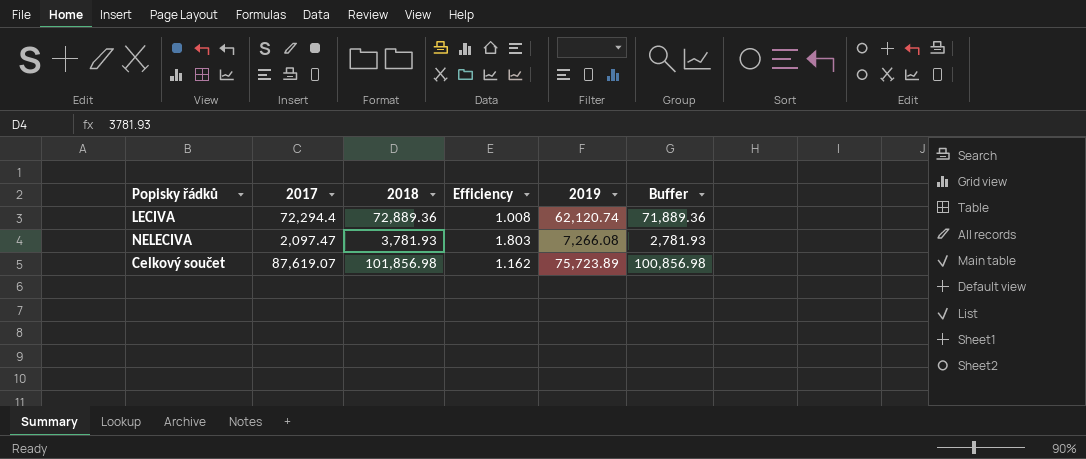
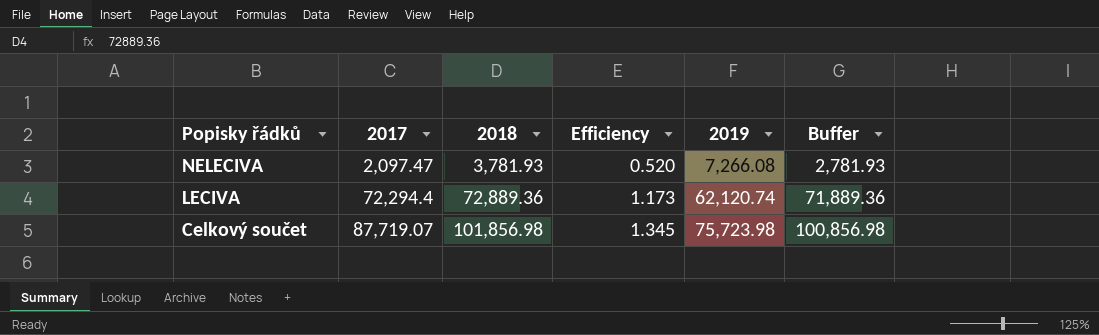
row order: none -> Popisky řádků descending
column Efficiency | formula: [2018] / [2017] -> [2018] / [2019]
Celkový součet | 2017: 87,619.07 -> 87,719.07
Celkový součet | 2019: 75,723.89 -> 75,723.98

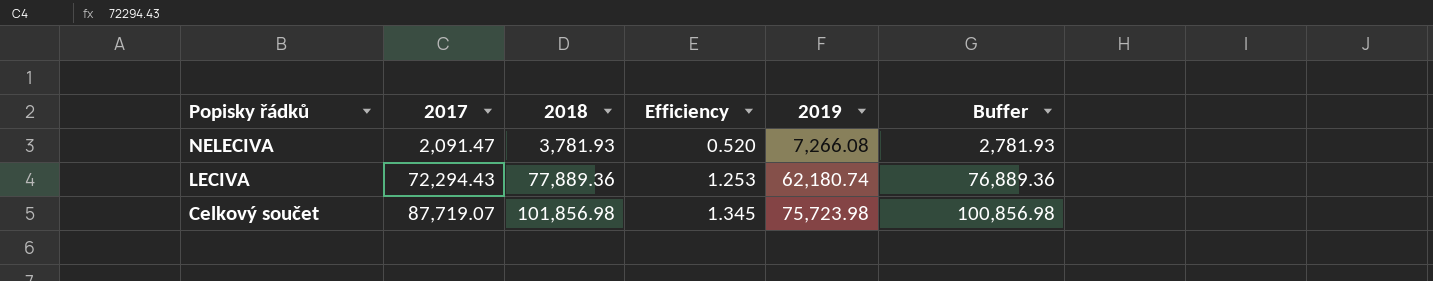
NELECIVA | 2017: 2,097.47 -> 2,091.47
LECIVA | 2017: 72,294.4 -> 72,294.43
LECIVA | 2018: 72,889.36 -> 77,889.36
LECIVA | Efficiency: 1.173 -> 1.253
LECIVA | 2019: 62,120.74 -> 62,180.74
LECIVA | Buffer: 71,889.36 -> 76,889.36

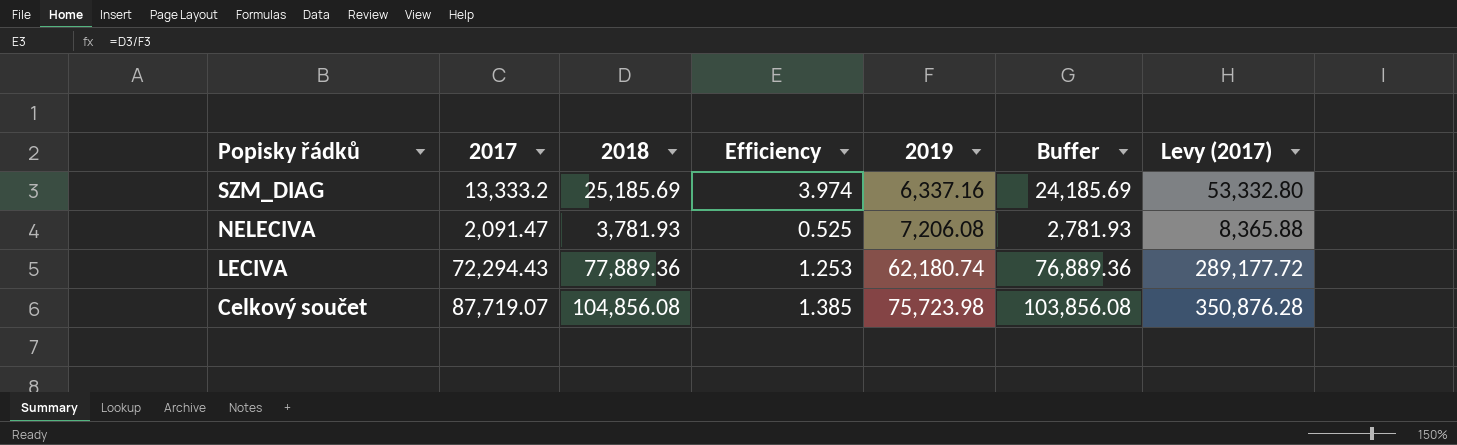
column Levy (2017) | formula: none -> [2017] * 4
row SZM_DIAG: none -> 13,333.2 | 25,185.69 | 3.974 | 6,337.16 | 24,185.69 | 53,332.80
NELECIVA | Efficiency: 0.520 -> 0.525
NELECIVA | 2019: 7,266.08 -> 7,206.08
Celkový součet | 2018: 101,856.98 -> 104,856.08
Celkový součet | Efficiency: 1.345 -> 1.385
Celkový součet | Buffer: 100,856.98 -> 103,856.08

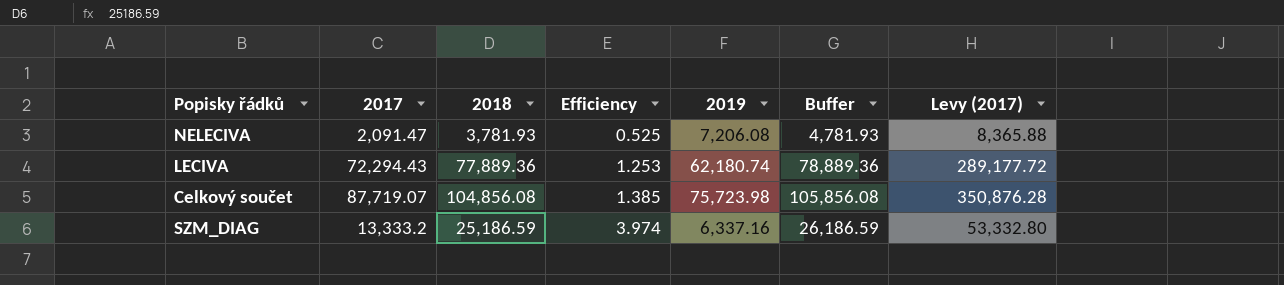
row order: Popisky řádků descending -> Efficiency ascending
column Buffer | formula: [2018] - 1000 -> [2018] + 1000
SZM_DIAG | 2018: 25,185.69 -> 25,186.59

